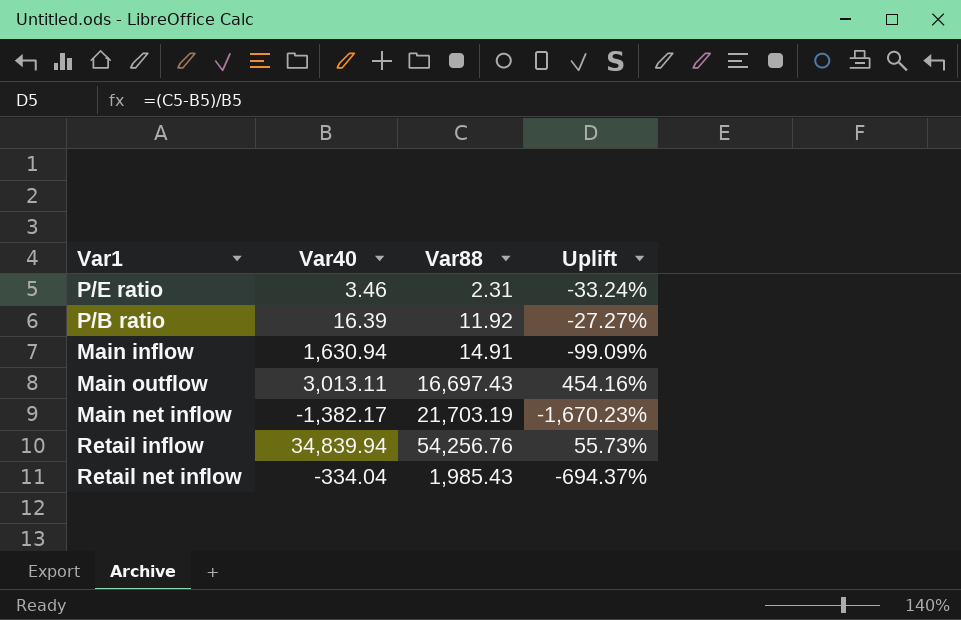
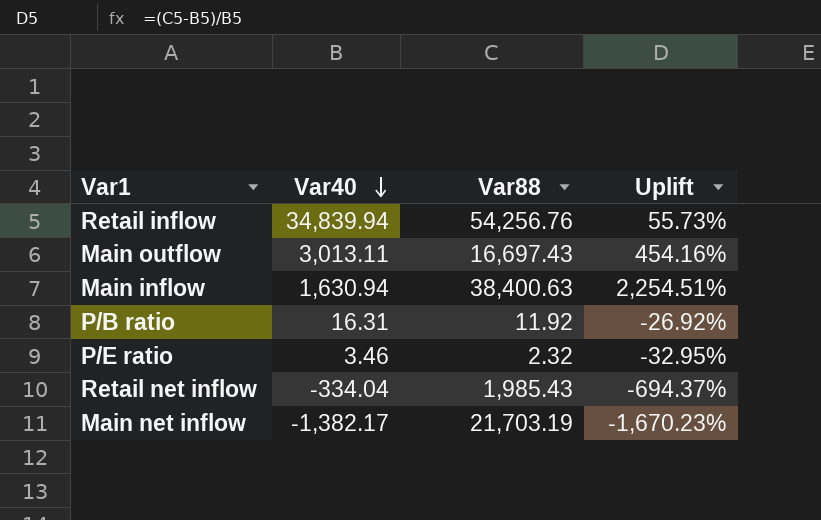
row order: none -> Var40 descending
Main inflow | Var88: 14.91 -> 38,400.63
Main inflow | Uplift: -99.09% -> 2,254.51%
P/B ratio | Var40: 16.39 -> 16.31
P/B ratio | Uplift: -27.27% -> -26.92%
P/E ratio | Var88: 2.31 -> 2.32
P/E ratio | Uplift: -33.24% -> -32.95%

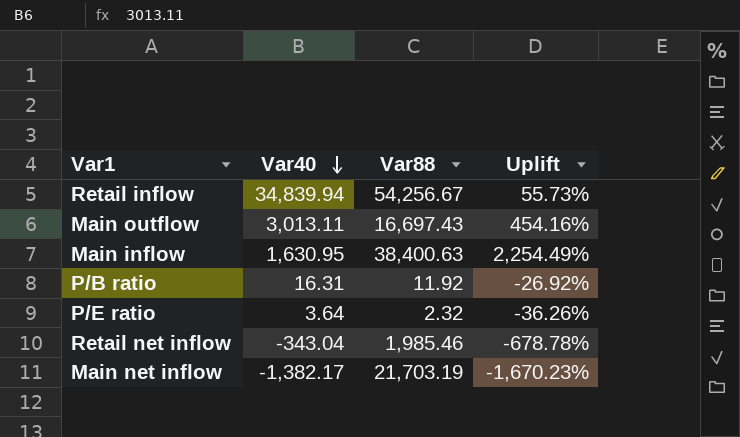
Retail inflow | Var88: 54,256.76 -> 54,256.67
Main inflow | Var40: 1,630.94 -> 1,630.95
Main inflow | Uplift: 2,254.51% -> 2,254.49%
P/E ratio | Var40: 3.46 -> 3.64
P/E ratio | Uplift: -32.95% -> -36.26%
Retail net inflow | Var40: -334.04 -> -343.04
Retail net inflow | Var88: 1,985.43 -> 1,985.46
Retail net inflow | Uplift: -694.37% -> -678.78%

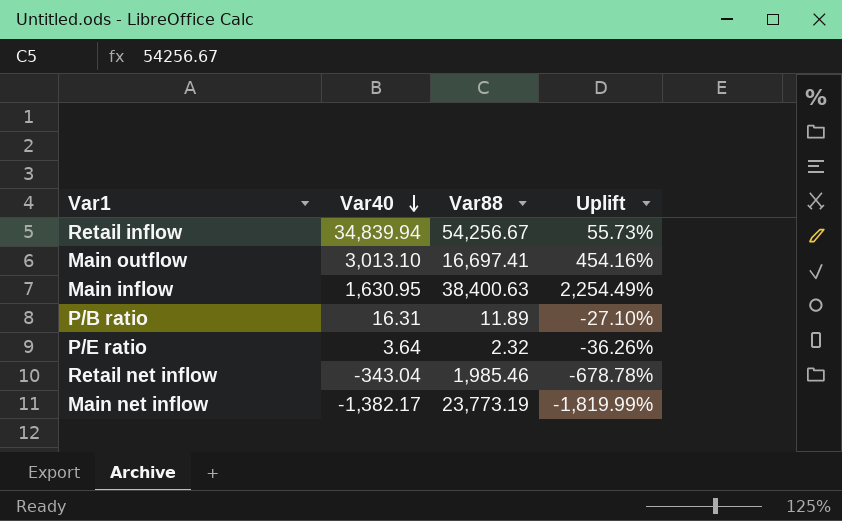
Main outflow | Var40: 3,013.11 -> 3,013.10
Main outflow | Var88: 16,697.43 -> 16,697.41
P/B ratio | Var88: 11.92 -> 11.89
P/B ratio | Uplift: -26.92% -> -27.10%
Main net inflow | Var88: 21,703.19 -> 23,773.19
Main net inflow | Uplift: -1,670.23% -> -1,819.99%

